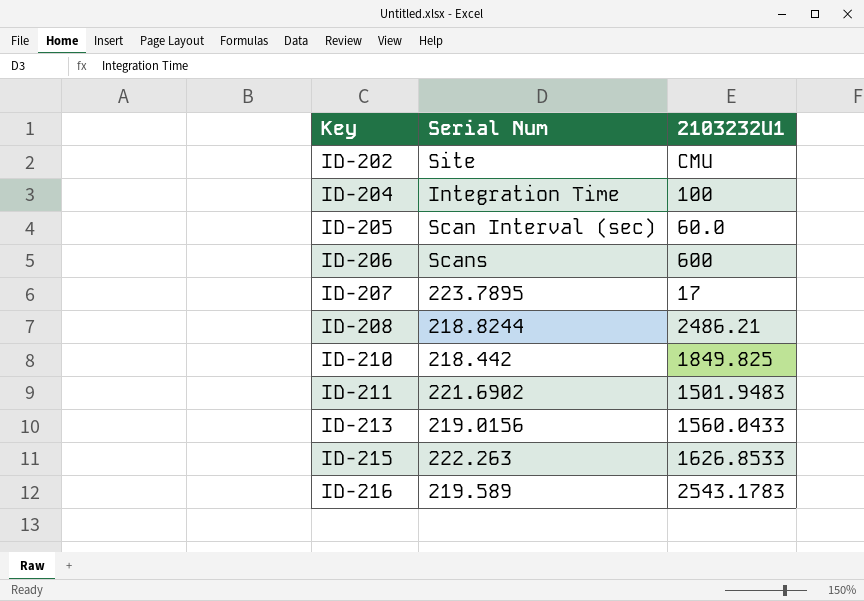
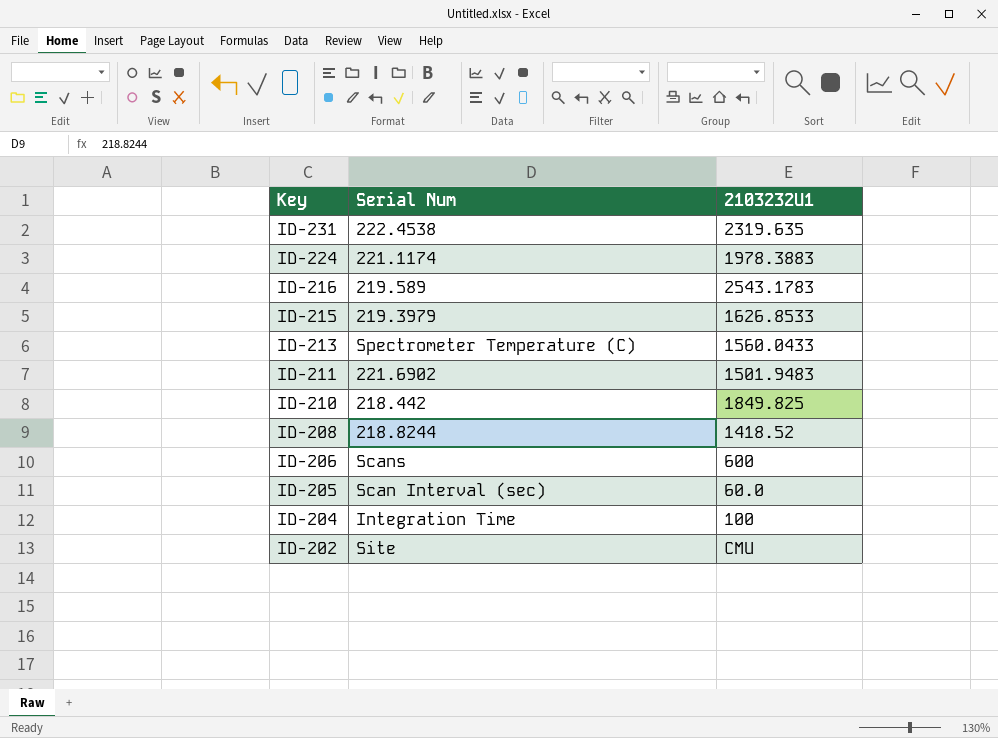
row order: Key ascending -> Key descending
row ID-207: 223.7895 | 17 -> none
row ID-231: none -> 222.4538 | 2319.635
row ID-224: none -> 221.1174 | 1978.3883
ID-215 | Serial Num: 222.263 -> 219.3979
ID-213 | Serial Num: 219.0156 -> Spectrometer Temperature (C)
ID-208 | 2103232U1: 2486.21 -> 1418.52

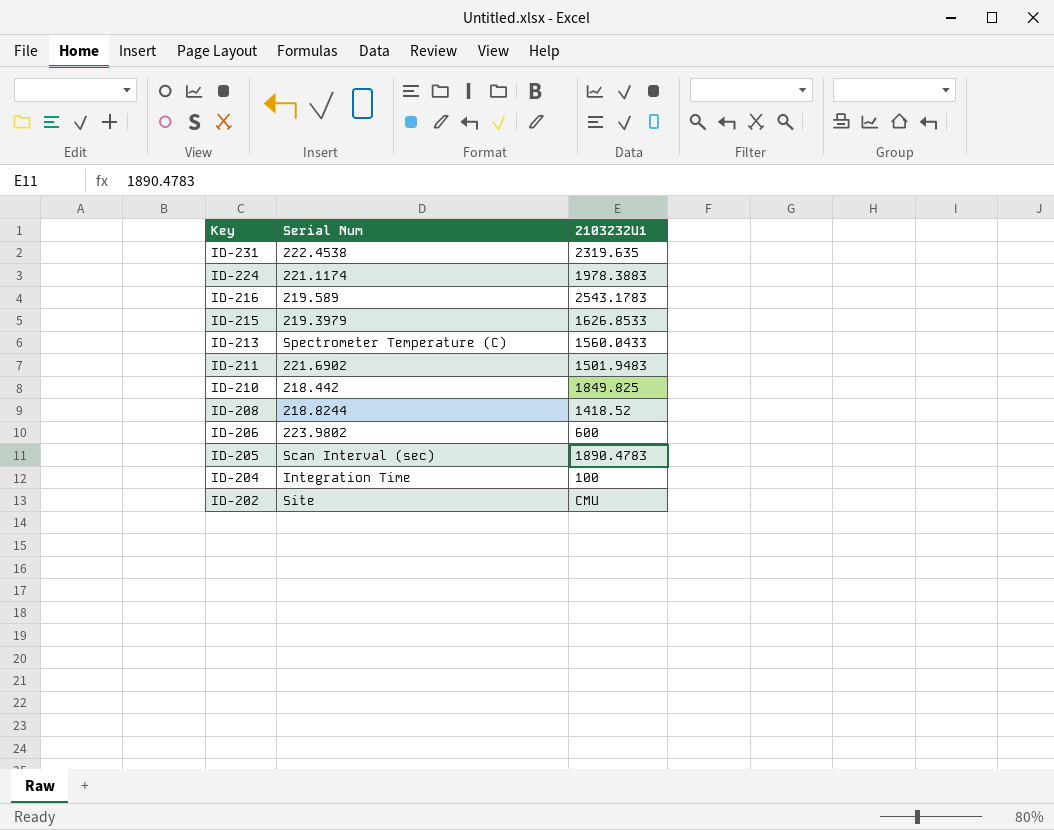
ID-206 | Serial Num: Scans -> 223.9802
ID-205 | 2103232U1: 60.0 -> 1890.4783

